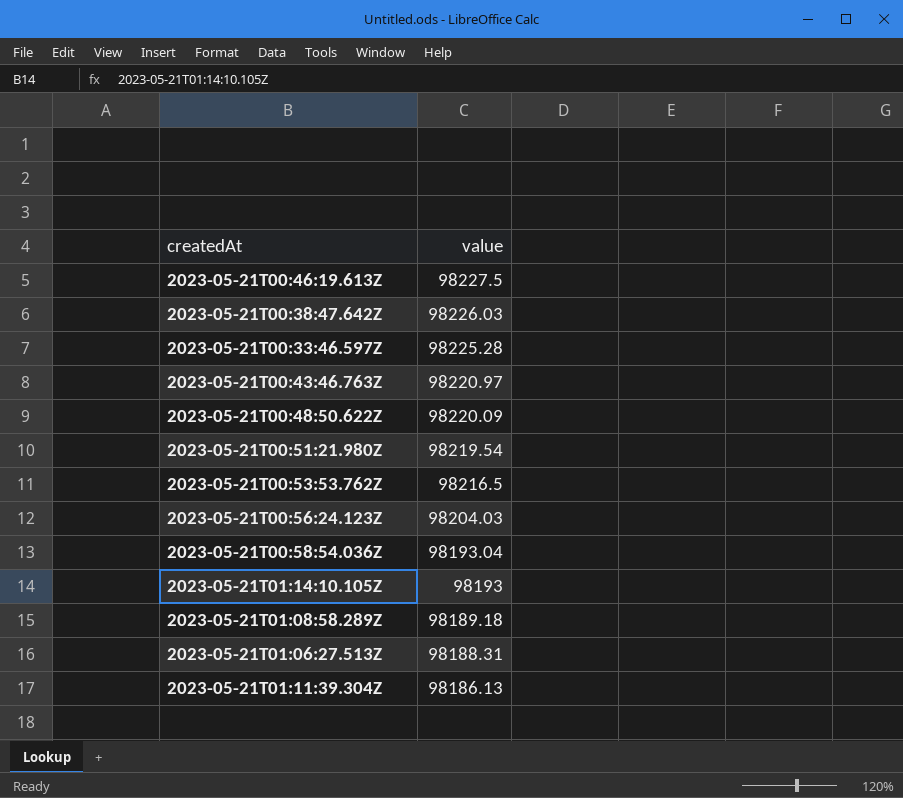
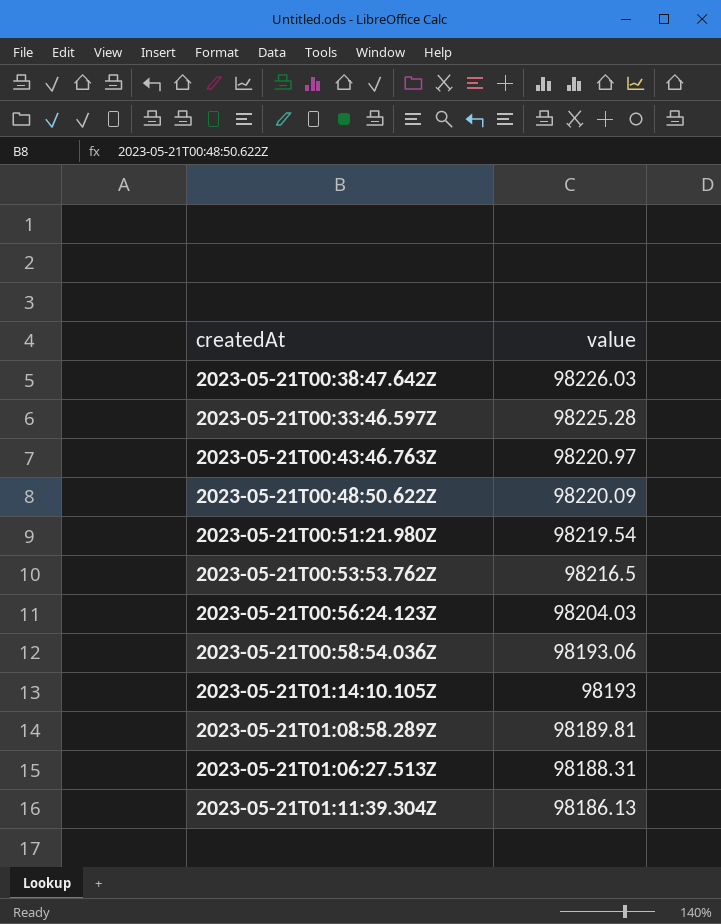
row 2023-05-21T00:46:19.613Z: 98227.5 -> none
2023-05-21T00:58:54.036Z | value: 98193.04 -> 98193.06
2023-05-21T01:08:58.289Z | value: 98189.18 -> 98189.81

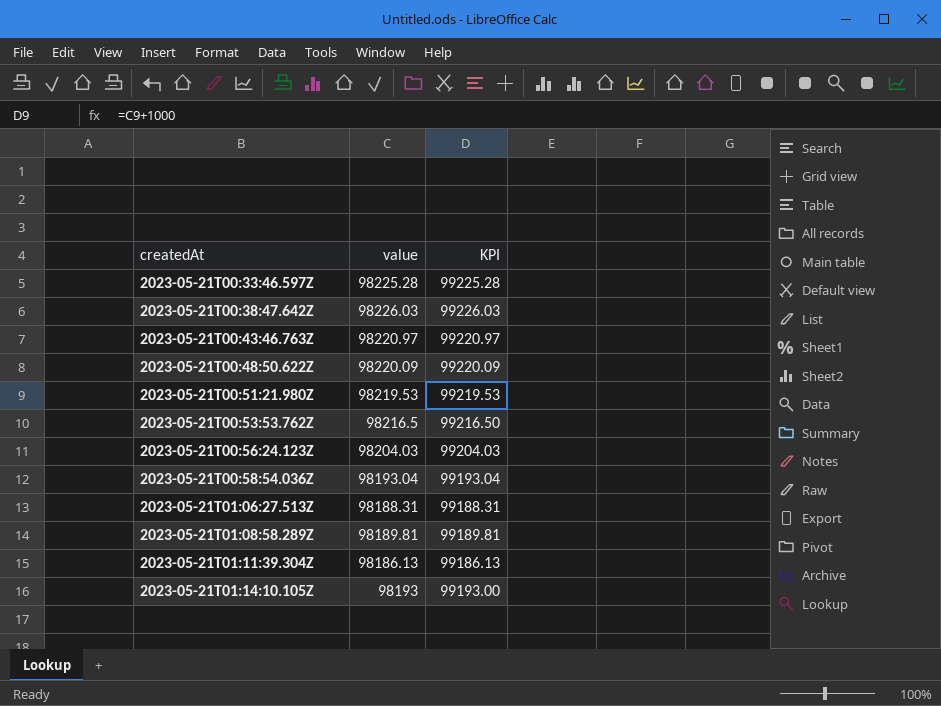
row order: value descending -> createdAt ascending
column KPI | formula: none -> [value] + 1000
2023-05-21T00:51:21.980Z | value: 98219.54 -> 98219.53
2023-05-21T00:58:54.036Z | value: 98193.06 -> 98193.04

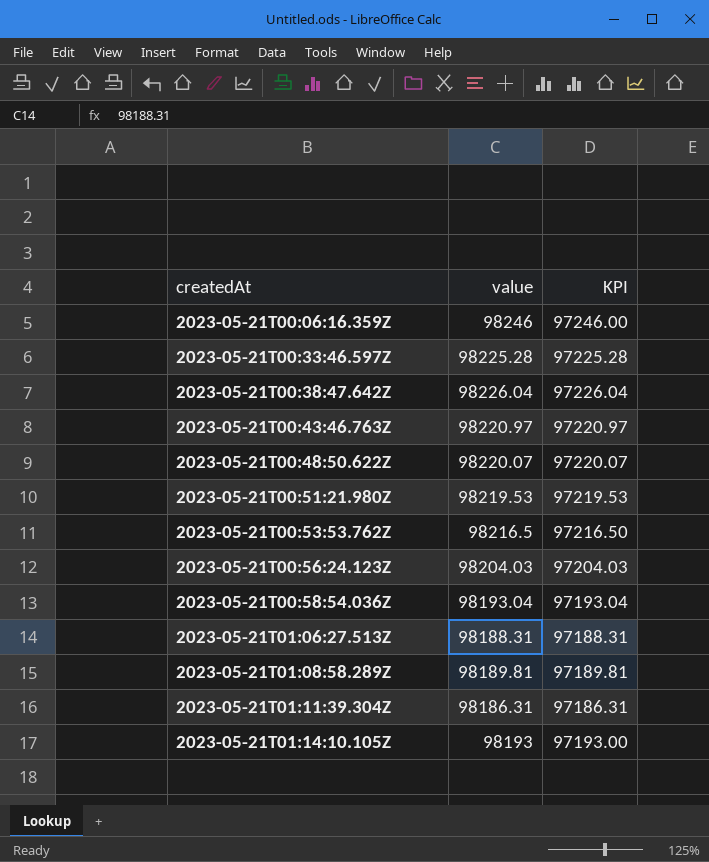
column KPI | formula: [value] + 1000 -> [value] - 1000
row 2023-05-21T00:06:16.359Z: none -> 98246 | 97246.00
2023-05-21T00:38:47.642Z | value: 98226.03 -> 98226.04
2023-05-21T00:48:50.622Z | value: 98220.09 -> 98220.07
2023-05-21T01:11:39.304Z | value: 98186.13 -> 98186.31

